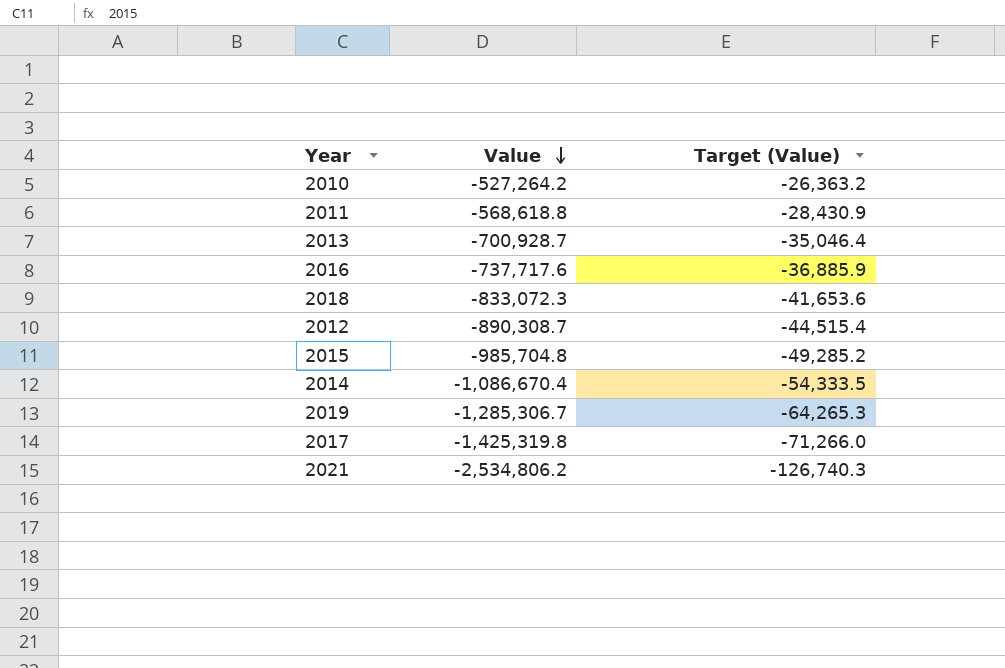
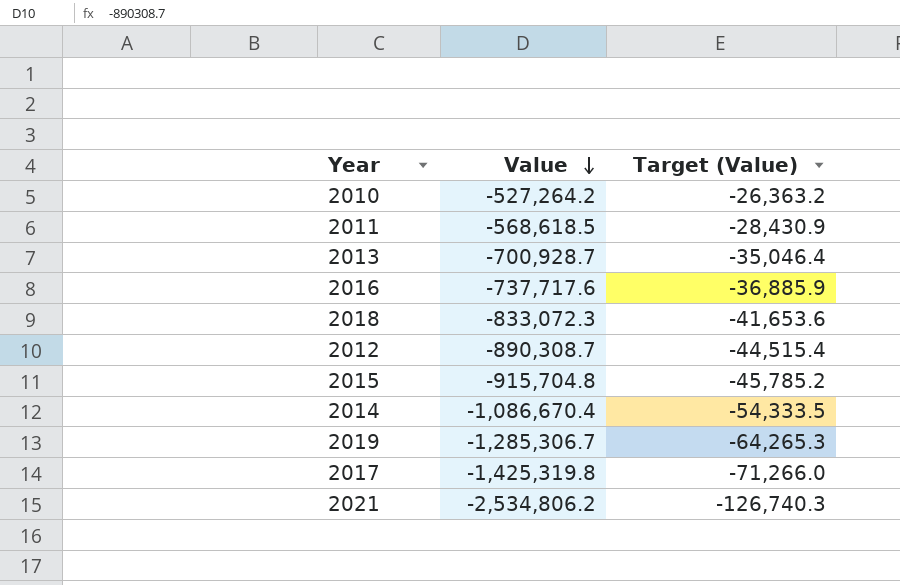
2011 | Value: -568,618.8 -> -568,618.5
2015 | Value: -985,704.8 -> -915,704.8
2015 | Target (Value): -49,285.2 -> -45,785.2

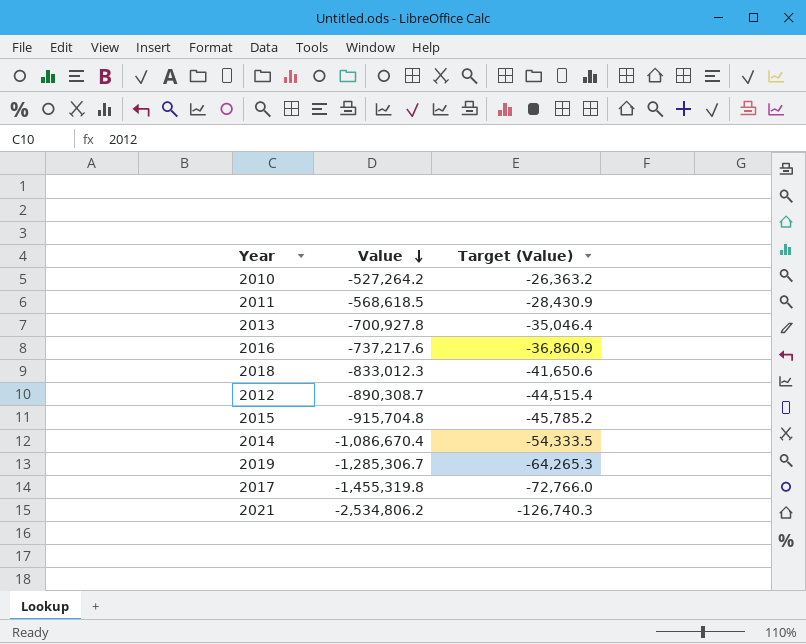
2013 | Value: -700,928.7 -> -700,927.8
2016 | Value: -737,717.6 -> -737,217.6
2016 | Target (Value): -36,885.9 -> -36,860.9
2018 | Value: -833,072.3 -> -833,012.3
2018 | Target (Value): -41,653.6 -> -41,650.6
2017 | Value: -1,425,319.8 -> -1,455,319.8
2017 | Target (Value): -71,266.0 -> -72,766.0

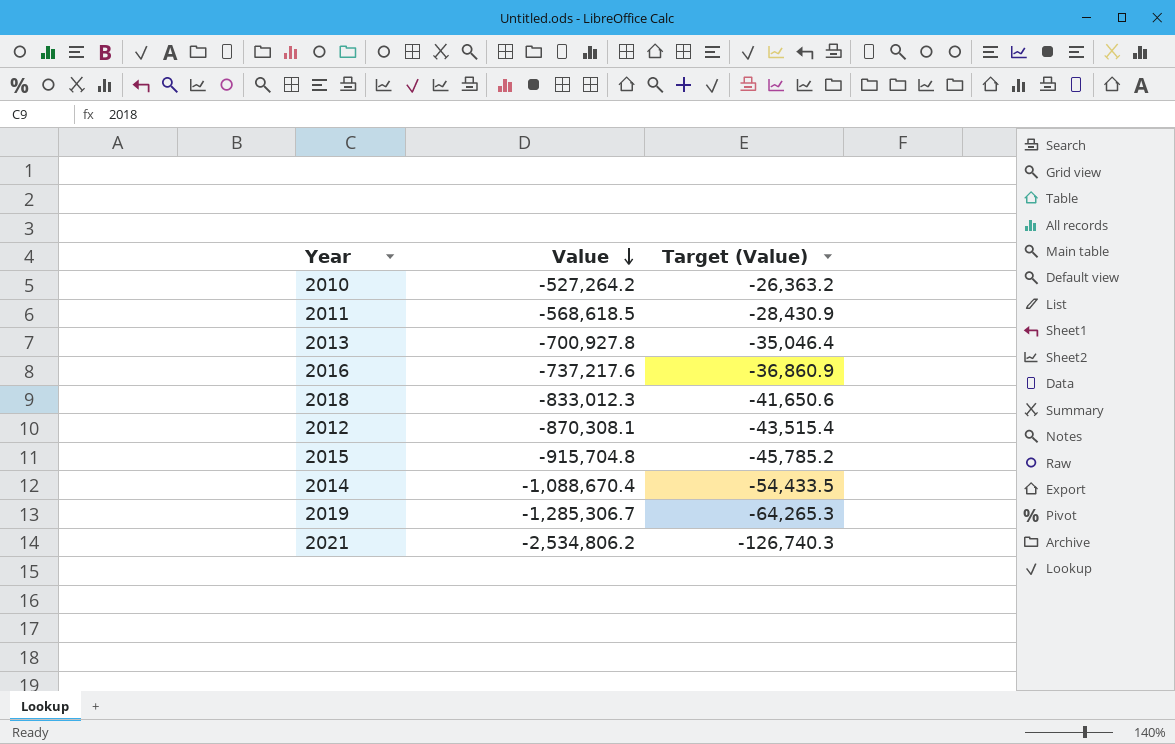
row 2017: -1,455,319.8 | -72,766.0 -> none
2012 | Value: -890,308.7 -> -870,308.1
2012 | Target (Value): -44,515.4 -> -43,515.4
2014 | Value: -1,086,670.4 -> -1,088,670.4
2014 | Target (Value): -54,333.5 -> -54,433.5

